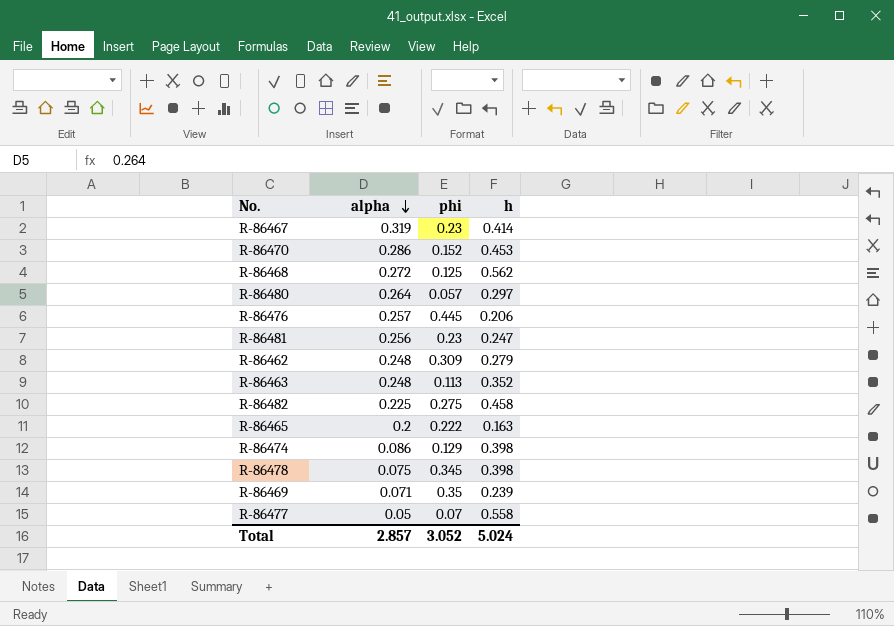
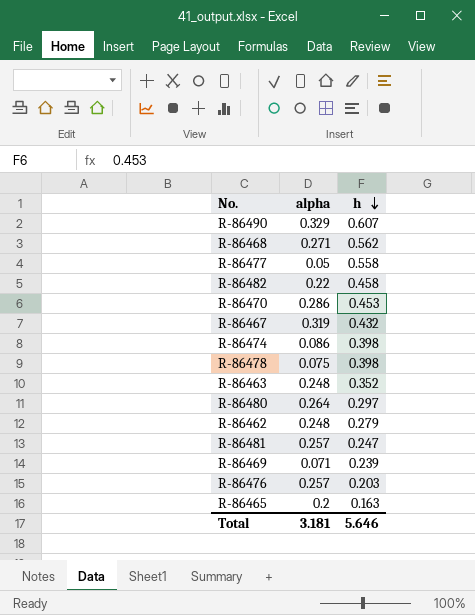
row order: alpha descending -> h descending
column phi | position: 3 -> none
row R-86490: none -> 0.329 | 0.607
R-86468 | alpha: 0.272 -> 0.271
R-86482 | alpha: 0.225 -> 0.22
R-86467 | h: 0.414 -> 0.432
R-86481 | alpha: 0.256 -> 0.257
R-86476 | h: 0.206 -> 0.203
Total | alpha: 2.857 -> 3.181
Total | h: 5.024 -> 5.646

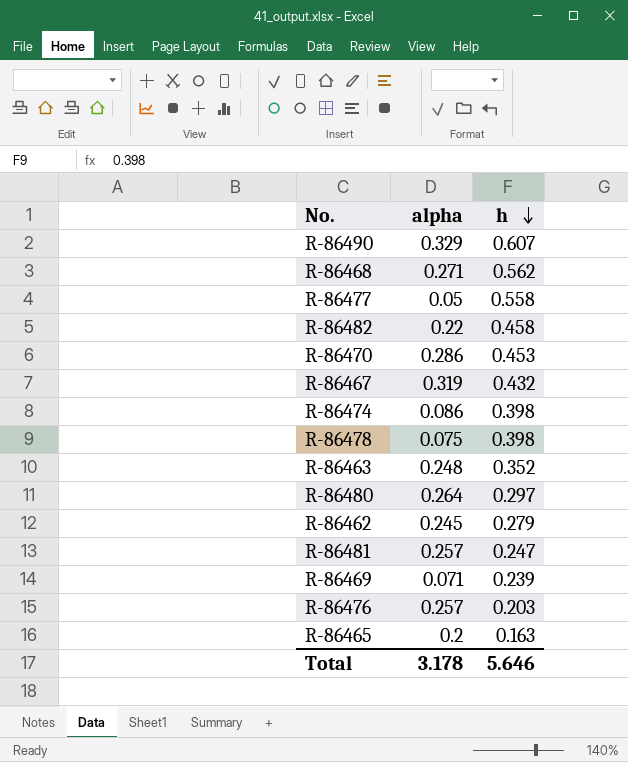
R-86462 | alpha: 0.248 -> 0.245
Total | alpha: 3.181 -> 3.178

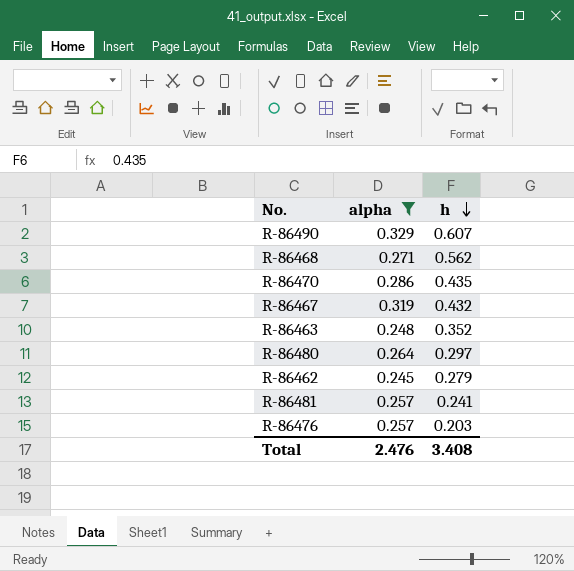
filter: none -> alpha >= 0.245
R-86470 | h: 0.453 -> 0.435
R-86481 | h: 0.247 -> 0.241
Total | alpha: 3.178 -> 2.476
Total | h: 5.646 -> 3.408

